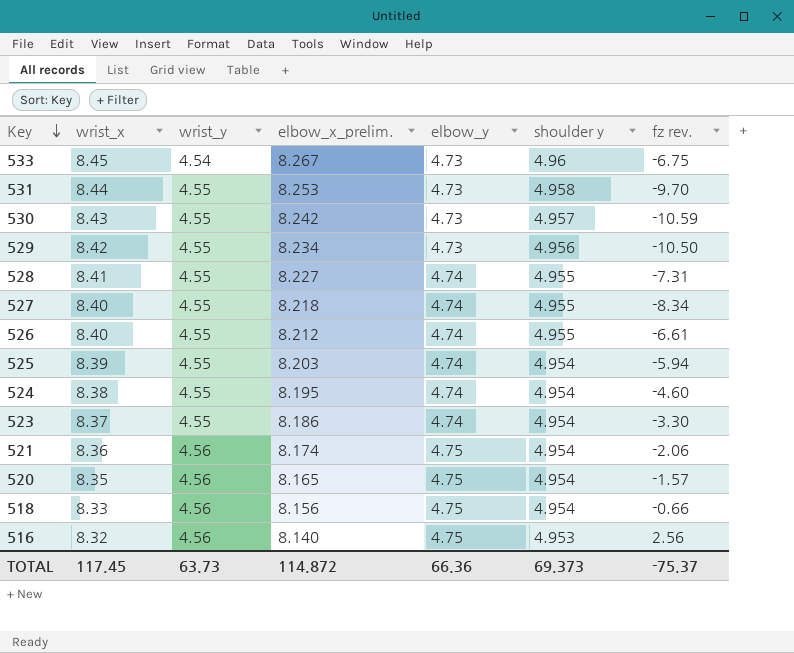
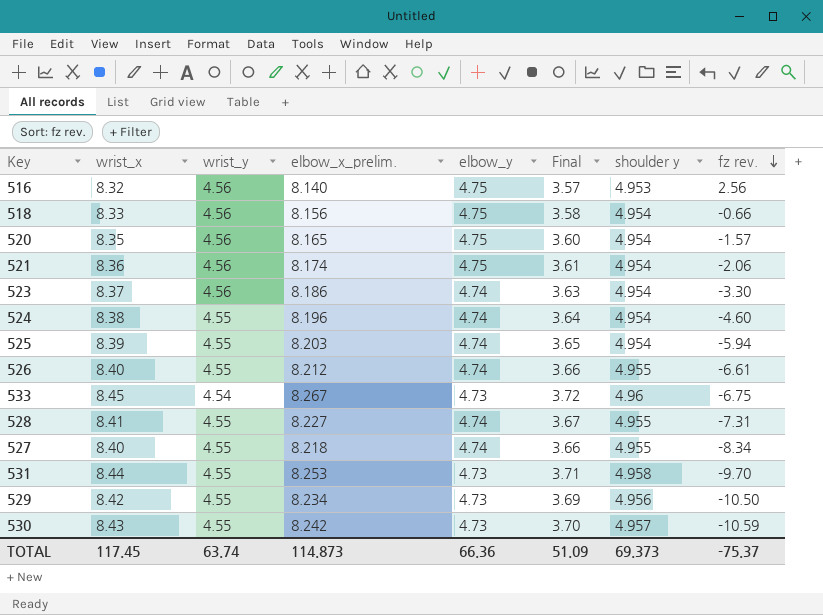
row order: Key descending -> fz rev. descending
column Final | formula: none -> [wrist_x] - [elbow_y]
523 | wrist_y: 4.55 -> 4.56
524 | elbow_x_prelim.: 8.195 -> 8.196
TOTAL | wrist_y: 63.73 -> 63.74
TOTAL | elbow_x_prelim.: 114.872 -> 114.873

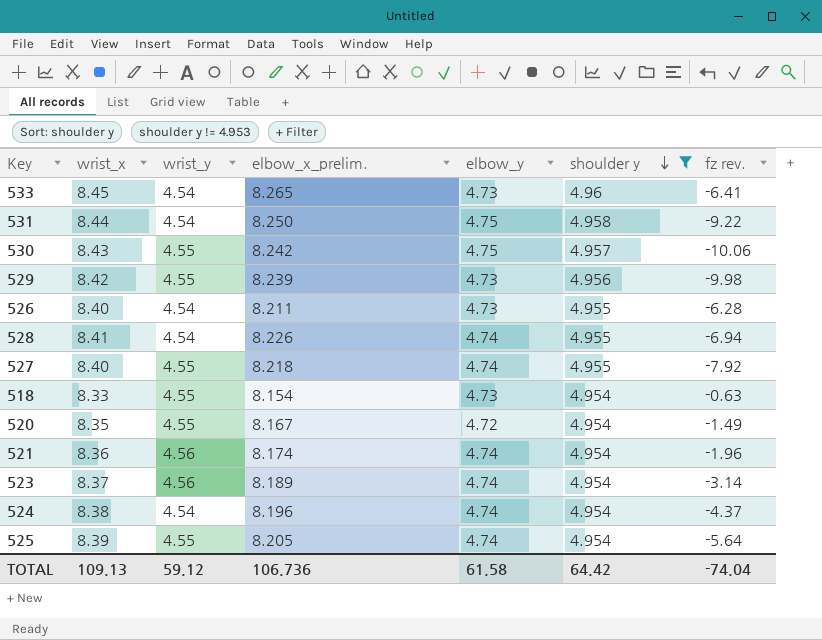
filter: none -> shoulder y != 4.953
row order: fz rev. descending -> shoulder y descending
column Final | formula: [wrist_x] - [elbow_y] -> none
533 | elbow_x_prelim.: 8.267 -> 8.265
533 | fz rev.: -6.75 -> -6.41
531 | wrist_y: 4.55 -> 4.54
531 | elbow_x_prelim.: 8.253 -> 8.250
531 | elbow_y: 4.73 -> 4.75
531 | fz rev.: -9.70 -> -9.22
530 | elbow_y: 4.73 -> 4.75
530 | fz rev.: -10.59 -> -10.06
529 | elbow_x_prelim.: 8.234 -> 8.239
529 | fz rev.: -10.50 -> -9.98
526 | wrist_y: 4.55 -> 4.54
526 | elbow_x_prelim.: 8.212 -> 8.211
526 | elbow_y: 4.74 -> 4.73
526 | fz rev.: -6.61 -> -6.28
528 | wrist_y: 4.55 -> 4.54
528 | elbow_x_prelim.: 8.227 -> 8.226
528 | fz rev.: -7.31 -> -6.94
527 | fz rev.: -8.34 -> -7.92
518 | wrist_y: 4.56 -> 4.55
518 | elbow_x_prelim.: 8.156 -> 8.154
518 | elbow_y: 4.75 -> 4.73
518 | fz rev.: -0.66 -> -0.63
520 | wrist_y: 4.56 -> 4.55
520 | elbow_x_prelim.: 8.165 -> 8.167
520 | elbow_y: 4.75 -> 4.72
520 | fz rev.: -1.57 -> -1.49
521 | elbow_y: 4.75 -> 4.74
521 | fz rev.: -2.06 -> -1.96
523 | elbow_x_prelim.: 8.186 -> 8.189
523 | fz rev.: -3.30 -> -3.14
524 | wrist_y: 4.55 -> 4.54
524 | fz rev.: -4.60 -> -4.37
525 | elbow_x_prelim.: 8.203 -> 8.205
525 | fz rev.: -5.94 -> -5.64
TOTAL | wrist_x: 117.45 -> 109.13
TOTAL | wrist_y: 63.74 -> 59.12
TOTAL | elbow_x_prelim.: 114.873 -> 106.736
TOTAL | elbow_y: 66.36 -> 61.58
TOTAL | shoulder y: 69.373 -> 64.42
TOTAL | fz rev.: -75.37 -> -74.04

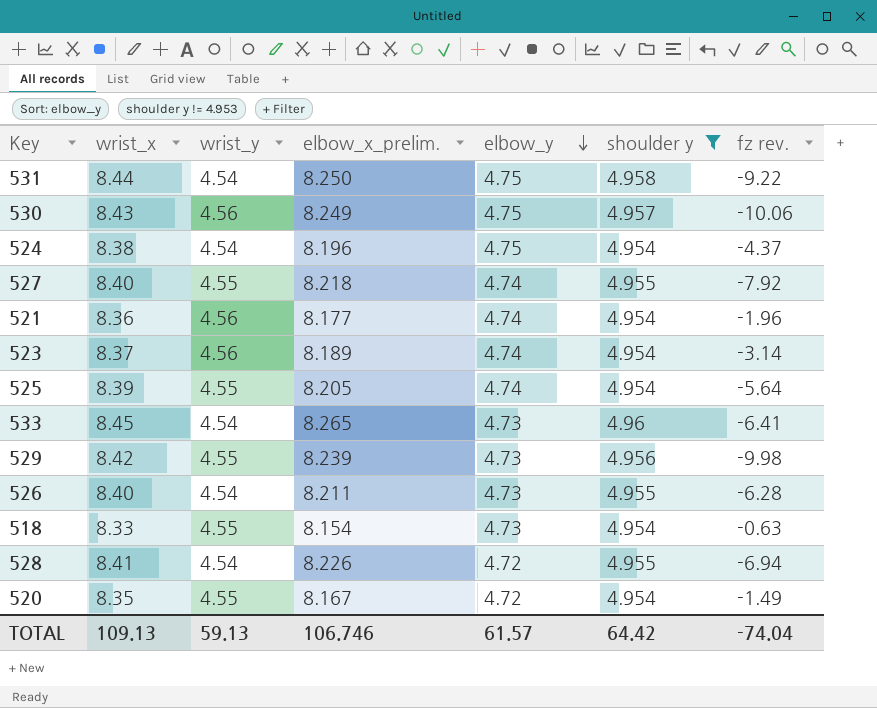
row order: shoulder y descending -> elbow_y descending
530 | wrist_y: 4.55 -> 4.56
530 | elbow_x_prelim.: 8.242 -> 8.249
524 | elbow_y: 4.74 -> 4.75
521 | elbow_x_prelim.: 8.174 -> 8.177
528 | elbow_y: 4.74 -> 4.72
TOTAL | wrist_y: 59.12 -> 59.13
TOTAL | elbow_x_prelim.: 106.736 -> 106.746
TOTAL | elbow_y: 61.58 -> 61.57

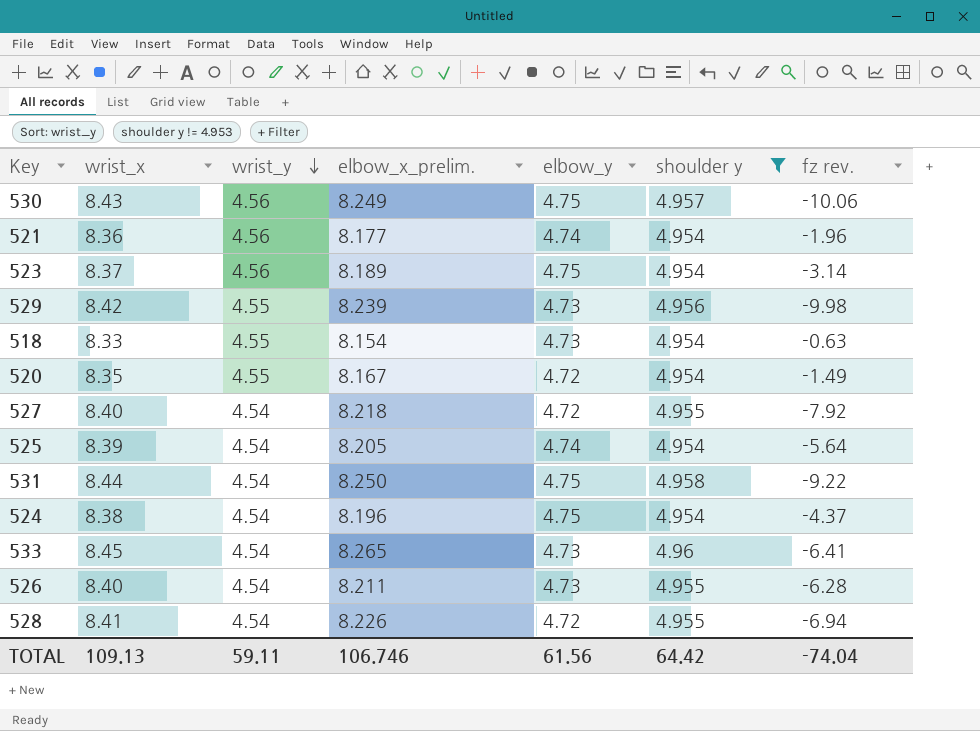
row order: elbow_y descending -> wrist_y descending
523 | elbow_y: 4.74 -> 4.75
527 | wrist_y: 4.55 -> 4.54
527 | elbow_y: 4.74 -> 4.72
525 | wrist_y: 4.55 -> 4.54
TOTAL | wrist_y: 59.13 -> 59.11
TOTAL | elbow_y: 61.57 -> 61.56

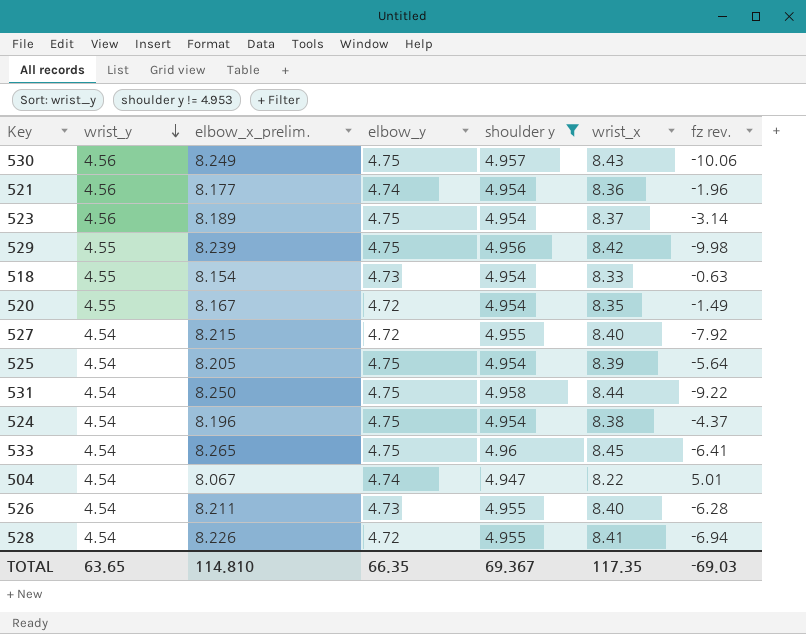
column wrist_x | position: 2 -> 6
529 | elbow_y: 4.73 -> 4.75
527 | elbow_x_prelim.: 8.218 -> 8.215
525 | elbow_y: 4.74 -> 4.75
533 | elbow_y: 4.73 -> 4.75
row 504: none -> 4.54 | 8.067 | 4.74 | 4.947 | 8.22 | 5.01
TOTAL | wrist_y: 59.11 -> 63.65
TOTAL | elbow_x_prelim.: 106.746 -> 114.810
TOTAL | elbow_y: 61.56 -> 66.35
TOTAL | shoulder y: 64.42 -> 69.367
TOTAL | wrist_x: 109.13 -> 117.35
TOTAL | fz rev.: -74.04 -> -69.03

